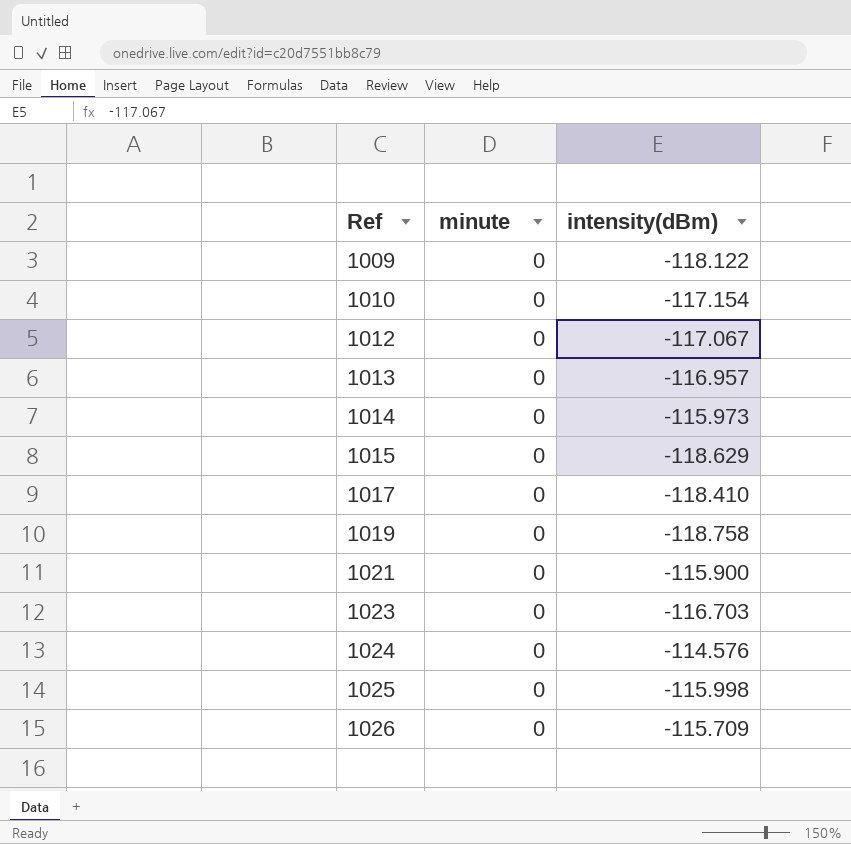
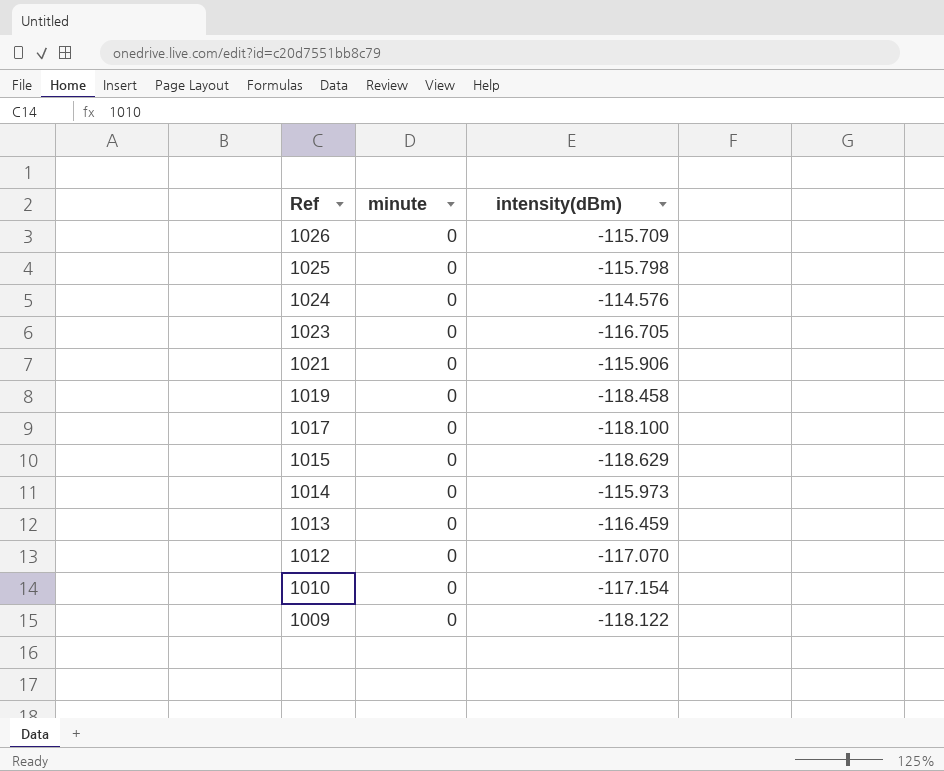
row order: Ref ascending -> Ref descending
1025 | intensity(dBm): -115.998 -> -115.798
1023 | intensity(dBm): -116.703 -> -116.705
1021 | intensity(dBm): -115.900 -> -115.906
1019 | intensity(dBm): -118.758 -> -118.458
1017 | intensity(dBm): -118.410 -> -118.100
1013 | intensity(dBm): -116.957 -> -116.459
1012 | intensity(dBm): -117.067 -> -117.070

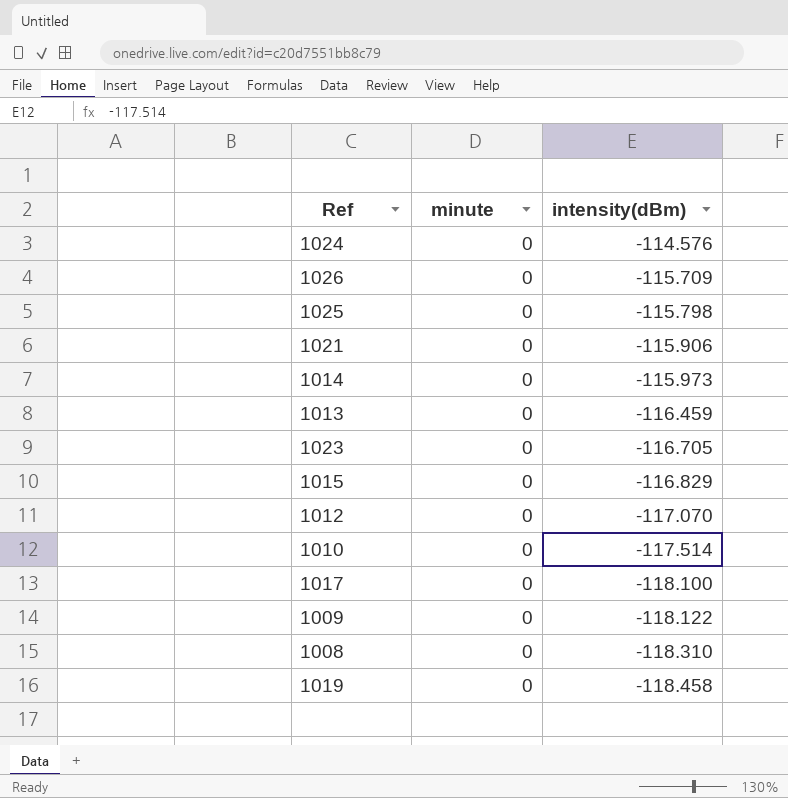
row order: Ref descending -> intensity(dBm) descending
1015 | intensity(dBm): -118.629 -> -116.829
1010 | intensity(dBm): -117.154 -> -117.514
row 1008: none -> 0 | -118.310

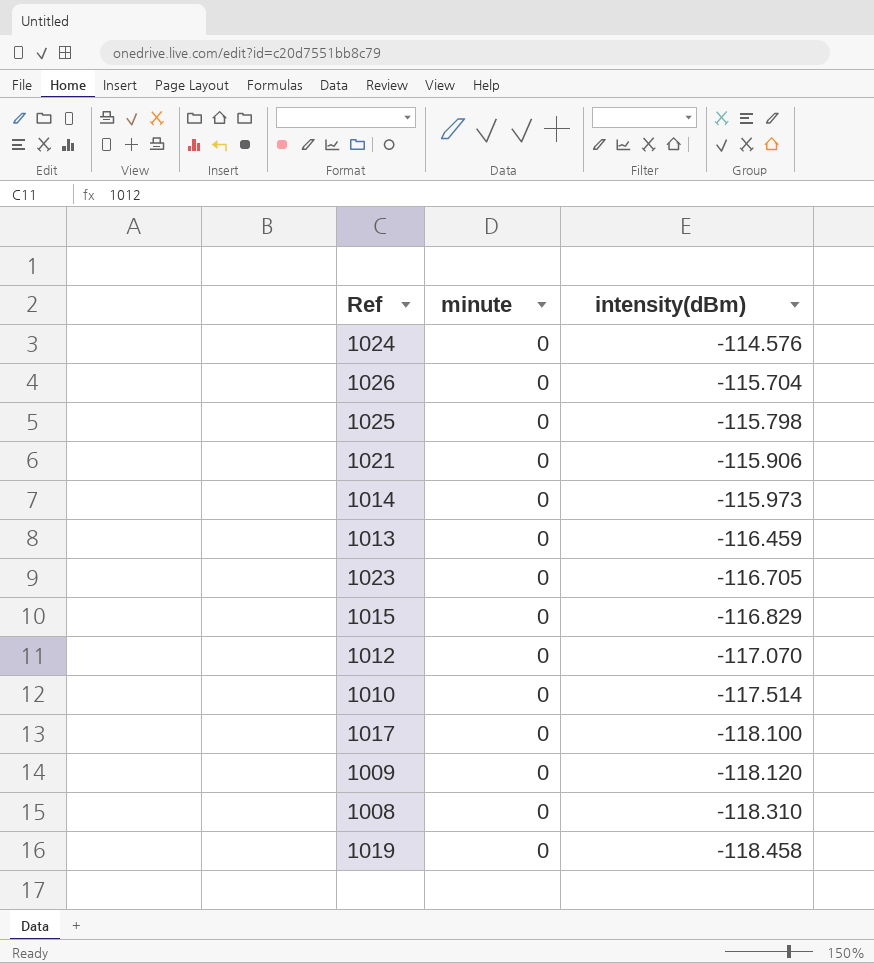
1026 | intensity(dBm): -115.709 -> -115.704
1009 | intensity(dBm): -118.122 -> -118.120

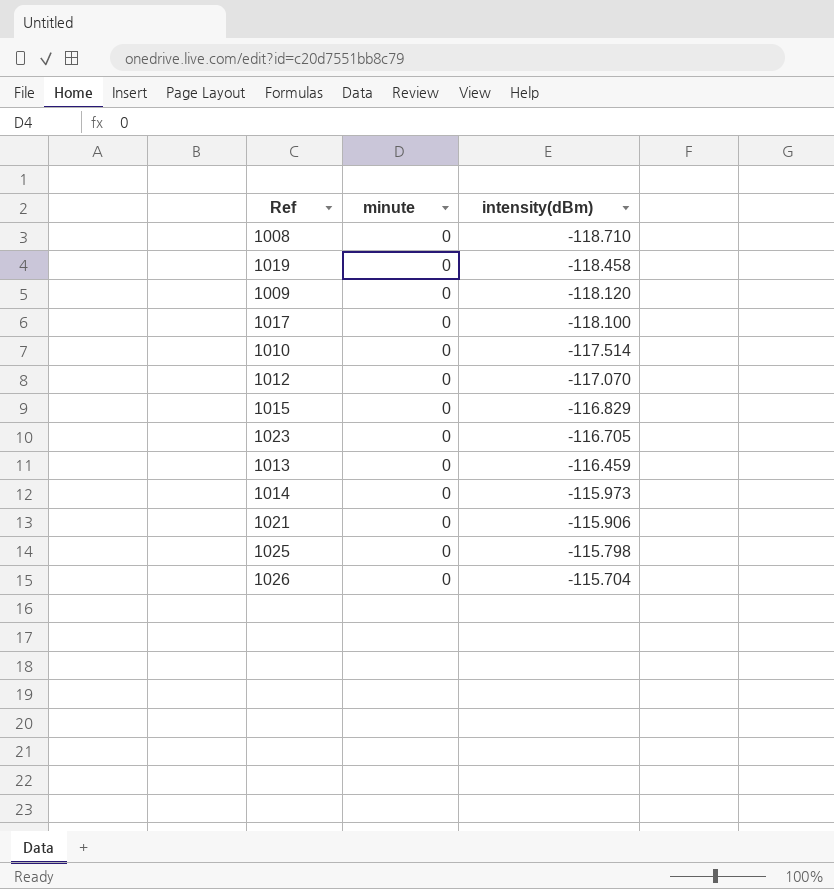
row order: intensity(dBm) descending -> intensity(dBm) ascending
row 1024: 0 | -114.576 -> none
1008 | intensity(dBm): -118.310 -> -118.710

